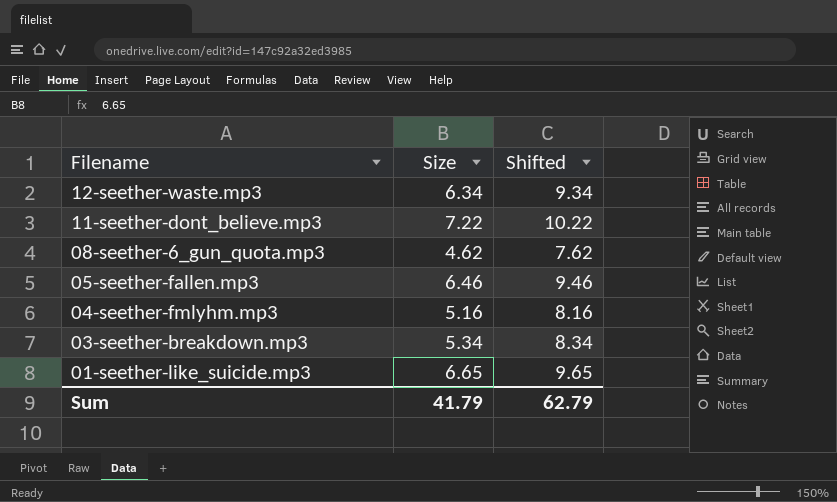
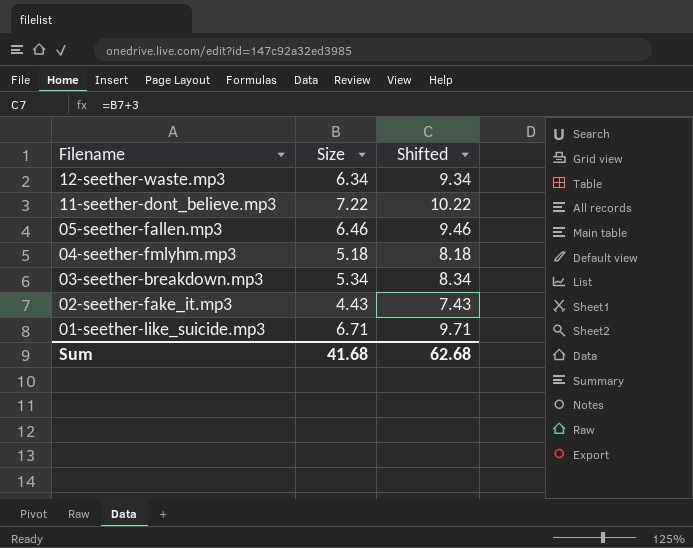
row 08-seether-6_gun_quota.mp3: 4.62 | 7.62 -> none
04-seether-fmlyhm.mp3 | Size: 5.16 -> 5.18
04-seether-fmlyhm.mp3 | Shifted: 8.16 -> 8.18
row 02-seether-fake_it.mp3: none -> 4.43 | 7.43
01-seether-like_suicide.mp3 | Size: 6.65 -> 6.71
01-seether-like_suicide.mp3 | Shifted: 9.65 -> 9.71
Sum | Size: 41.79 -> 41.68
Sum | Shifted: 62.79 -> 62.68

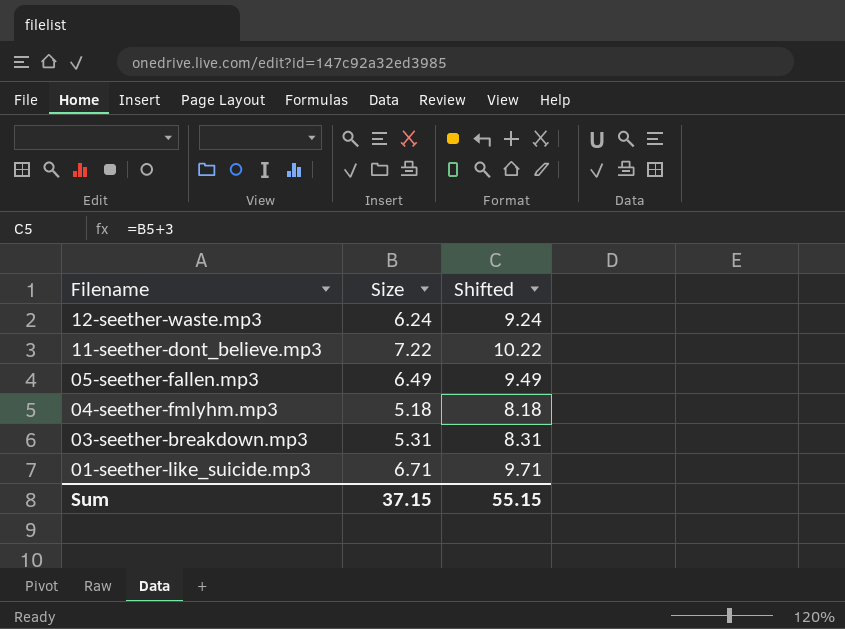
row 02-seether-fake_it.mp3: 4.43 | 7.43 -> none
12-seether-waste.mp3 | Size: 6.34 -> 6.24
12-seether-waste.mp3 | Shifted: 9.34 -> 9.24
05-seether-fallen.mp3 | Size: 6.46 -> 6.49
05-seether-fallen.mp3 | Shifted: 9.46 -> 9.49
03-seether-breakdown.mp3 | Size: 5.34 -> 5.31
03-seether-breakdown.mp3 | Shifted: 8.34 -> 8.31
Sum | Size: 41.68 -> 37.15
Sum | Shifted: 62.68 -> 55.15

